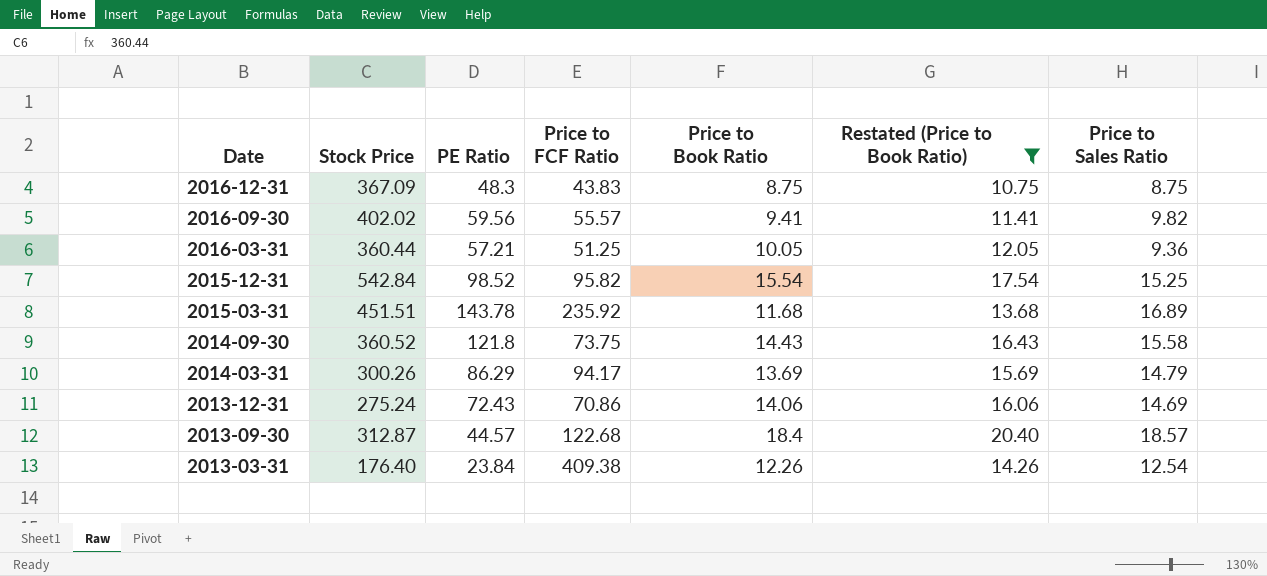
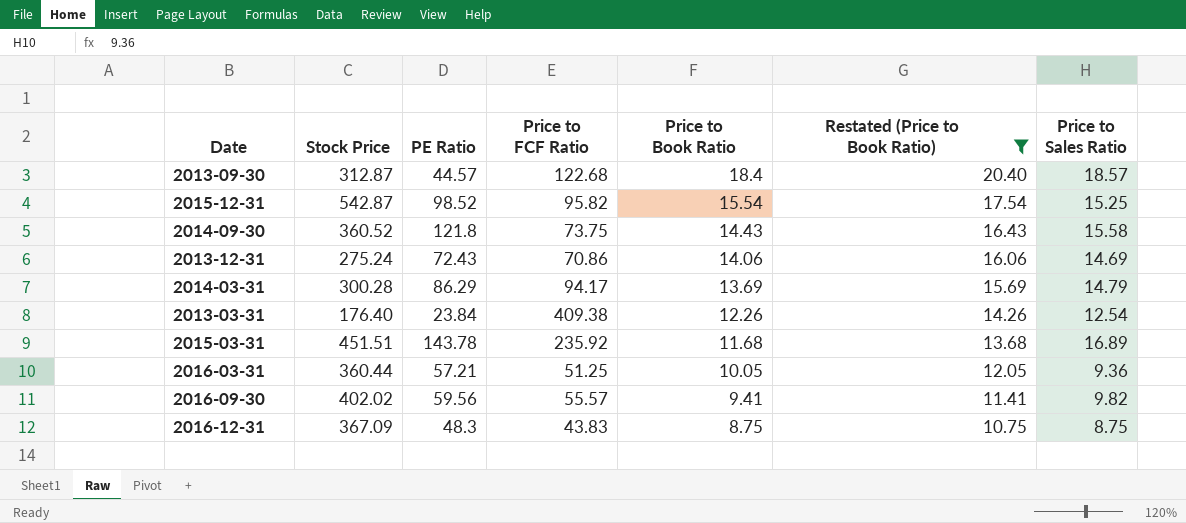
row order: Date descending -> Price to Book Ratio descending
2015-12-31 | Stock Price: 542.84 -> 542.87
2014-03-31 | Stock Price: 300.26 -> 300.28

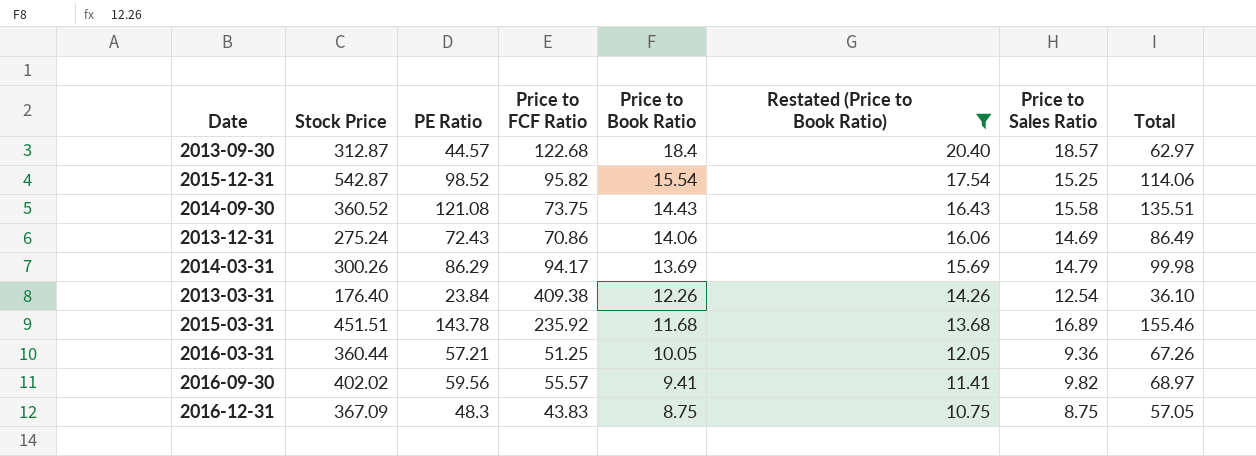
column Total | formula: none -> [PE Ratio] + [Price to Book Ratio]
2014-09-30 | PE Ratio: 121.8 -> 121.08
2014-03-31 | Stock Price: 300.28 -> 300.26

